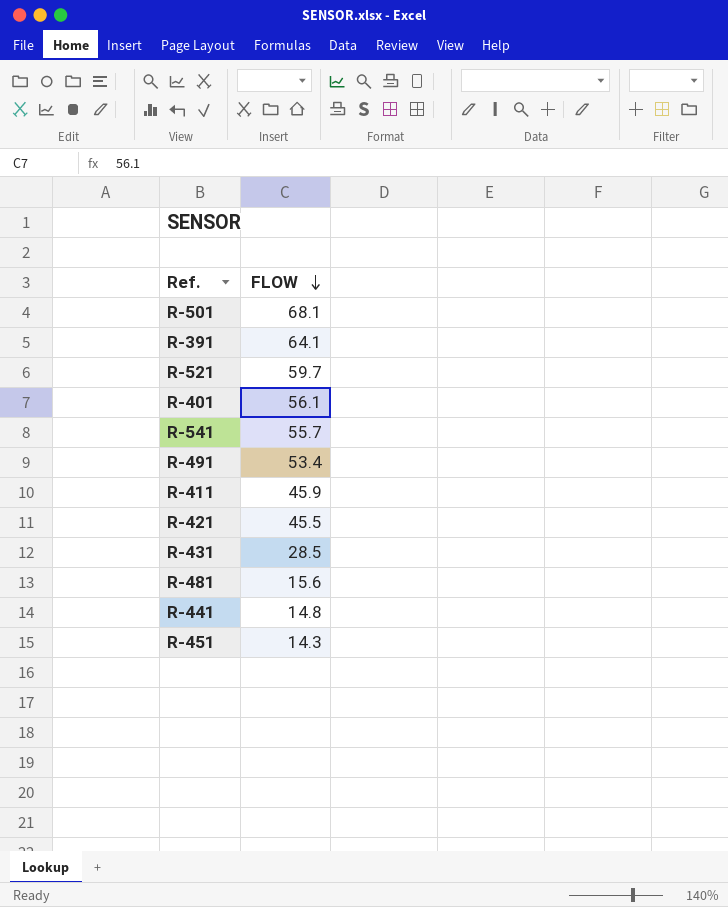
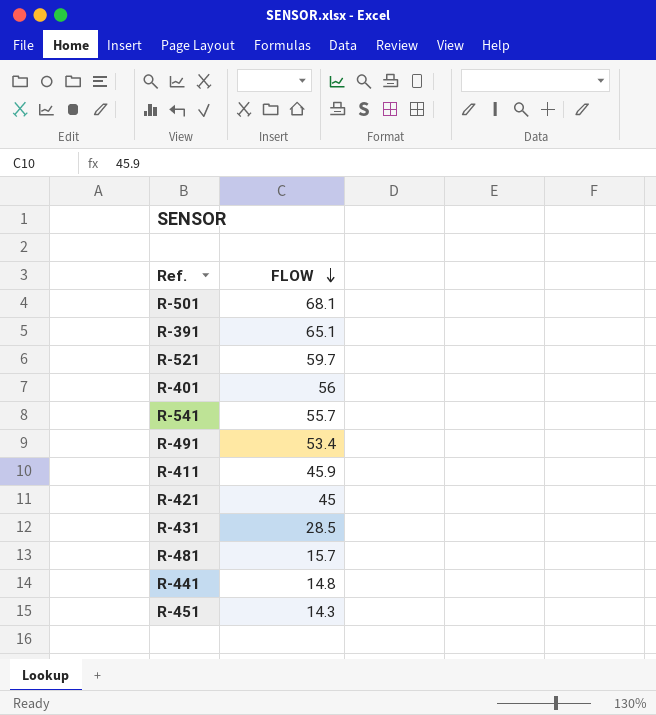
R-391 | FLOW: 64.1 -> 65.1
R-401 | FLOW: 56.1 -> 56
R-421 | FLOW: 45.5 -> 45
R-481 | FLOW: 15.6 -> 15.7

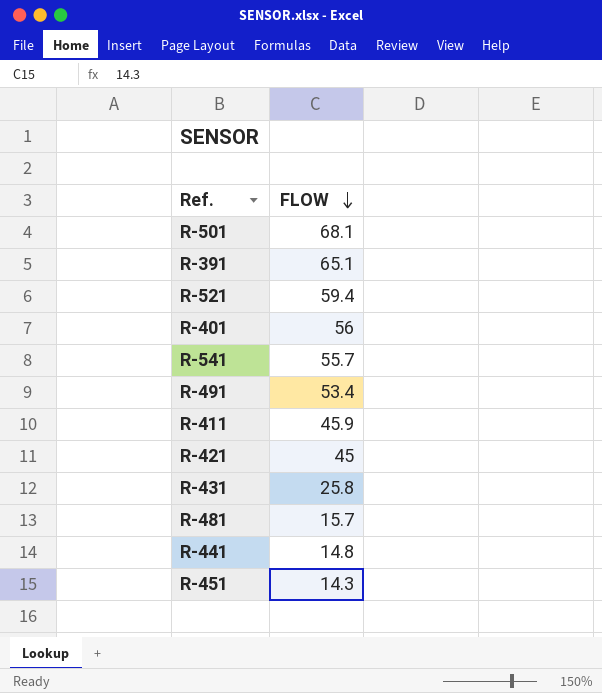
R-521 | FLOW: 59.7 -> 59.4
R-431 | FLOW: 28.5 -> 25.8

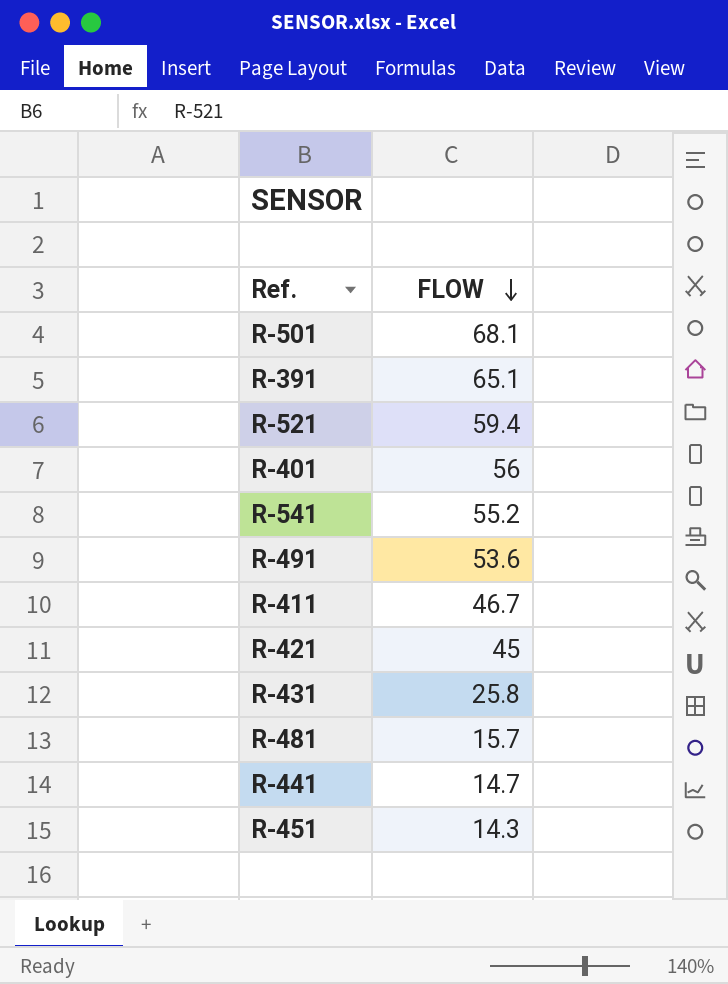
R-541 | FLOW: 55.7 -> 55.2
R-491 | FLOW: 53.4 -> 53.6
R-411 | FLOW: 45.9 -> 46.7
R-441 | FLOW: 14.8 -> 14.7

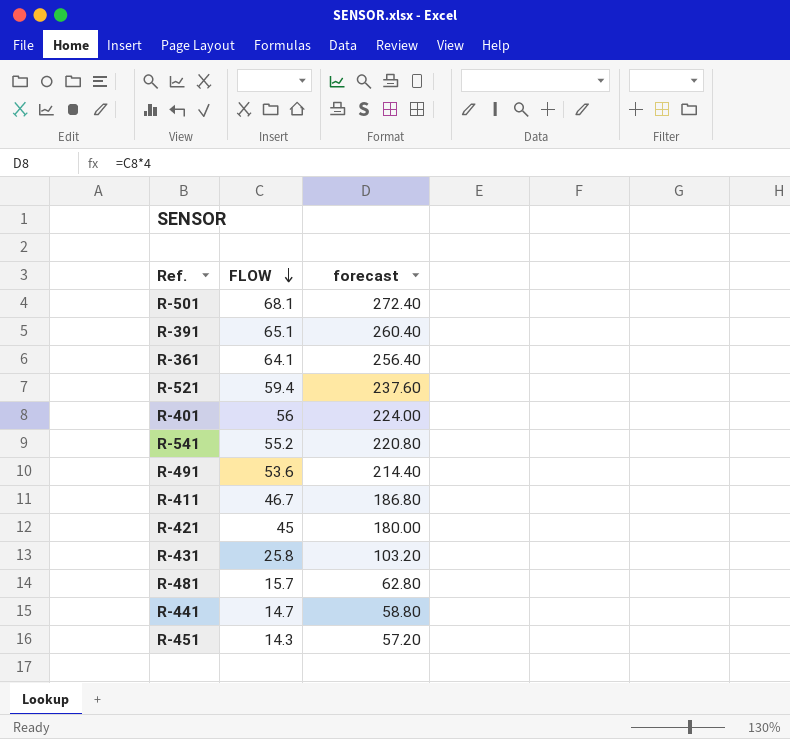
column forecast | formula: none -> [FLOW] * 4
row R-361: none -> 64.1 | 256.40

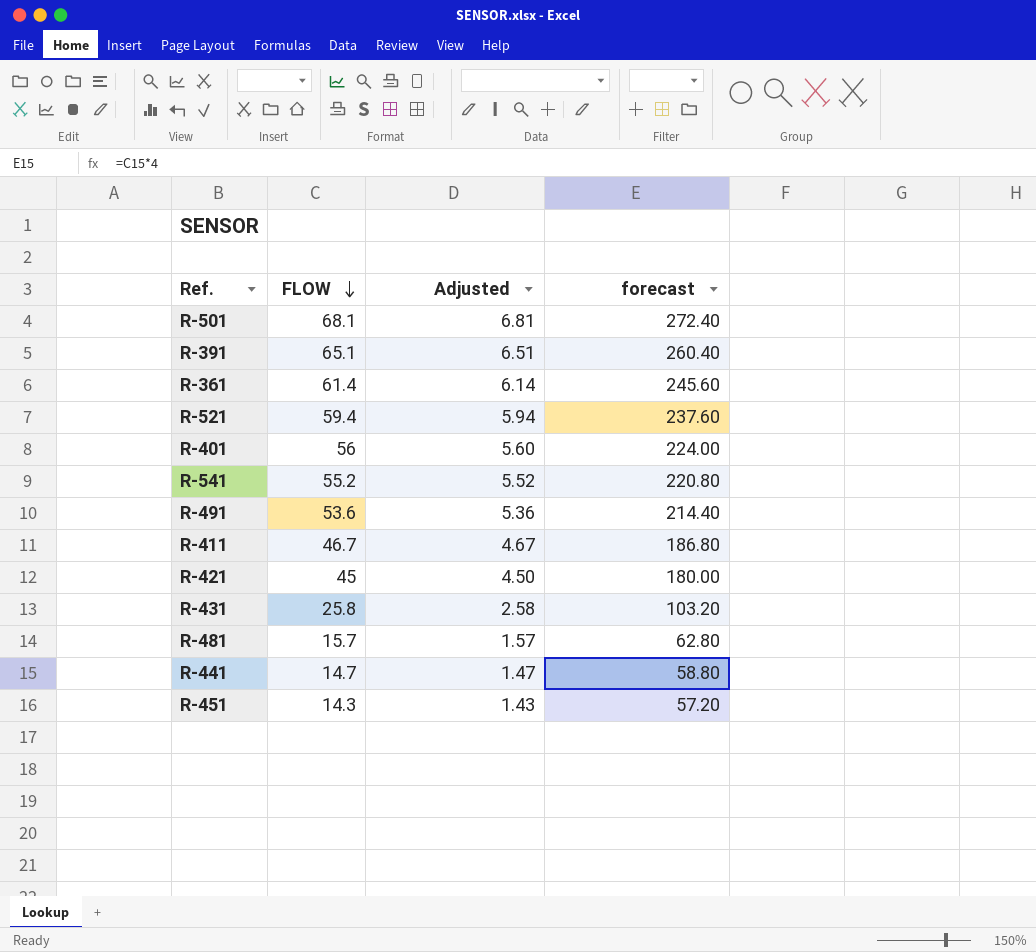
column Adjusted | formula: none -> [FLOW] * 0.1
R-361 | FLOW: 64.1 -> 61.4
R-361 | forecast: 256.40 -> 245.60

